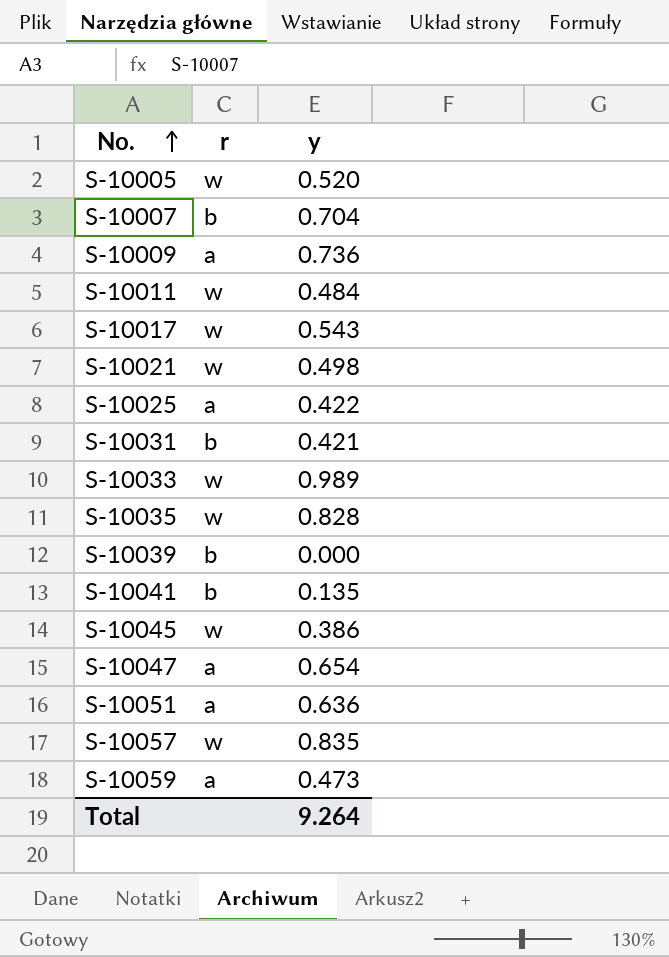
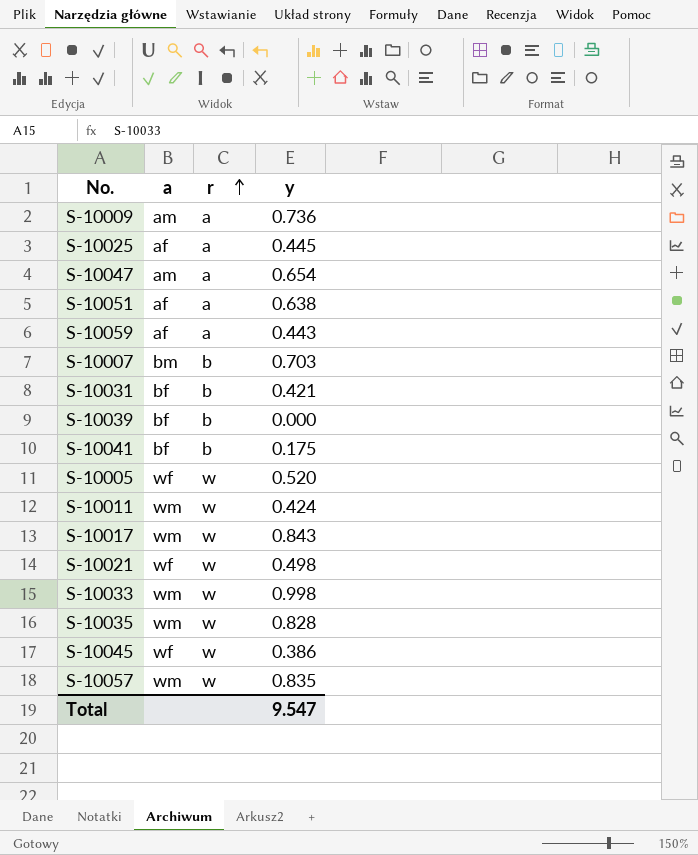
row order: No. ascending -> r ascending
column a | position: none -> 2
S-10025 | y: 0.422 -> 0.445
S-10051 | y: 0.636 -> 0.638
S-10059 | y: 0.473 -> 0.443
S-10007 | y: 0.704 -> 0.703
S-10041 | y: 0.135 -> 0.175
S-10011 | y: 0.484 -> 0.424
S-10017 | y: 0.543 -> 0.843
S-10033 | y: 0.989 -> 0.998
Total | y: 9.264 -> 9.547

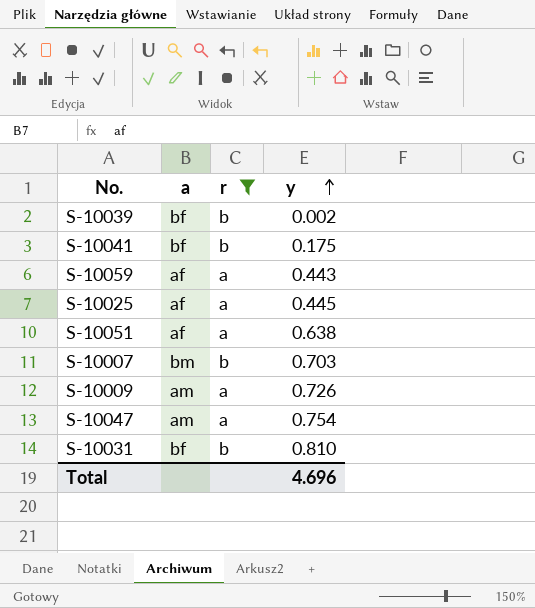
filter: none -> r != w
row order: r ascending -> y ascending
S-10039 | y: 0.000 -> 0.002
S-10009 | y: 0.736 -> 0.726
S-10047 | y: 0.654 -> 0.754
S-10031 | y: 0.421 -> 0.810
Total | y: 9.547 -> 4.696

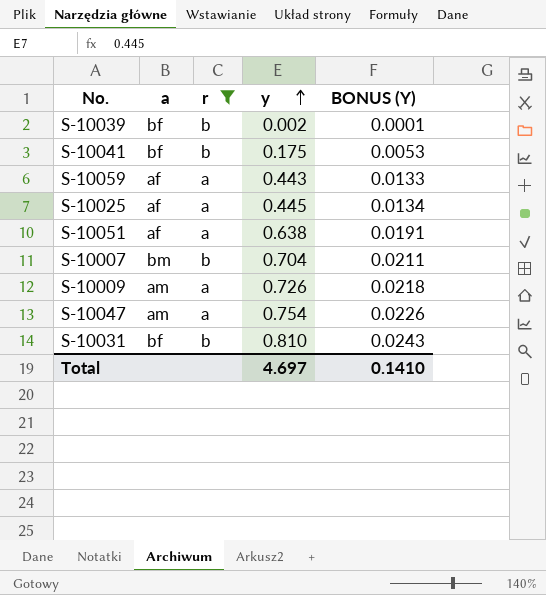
column BONUS (Y) | formula: none -> [y] * 0.03
S-10007 | y: 0.703 -> 0.704
Total | y: 4.696 -> 4.697

